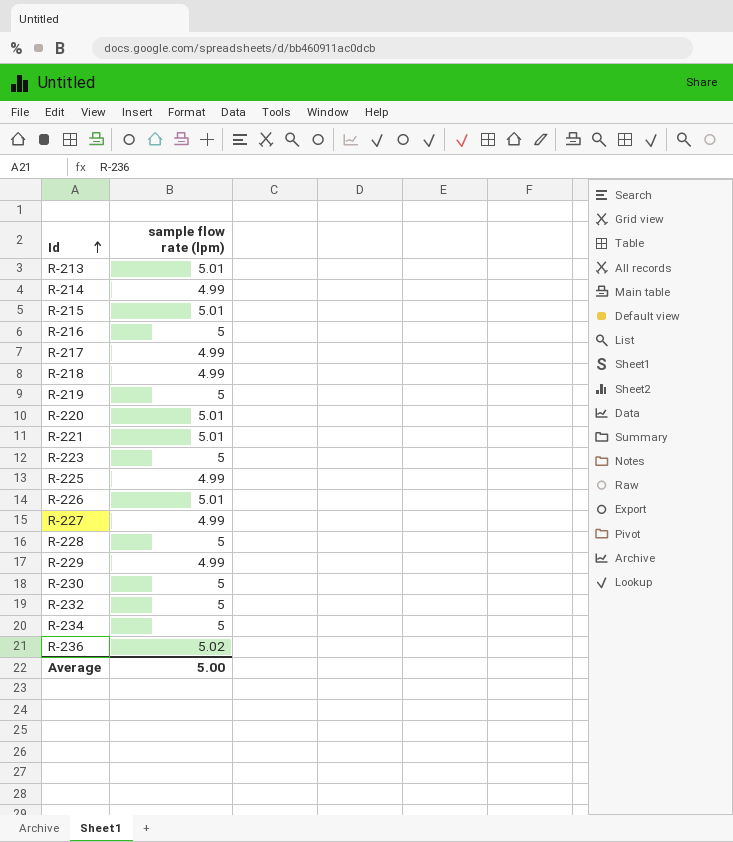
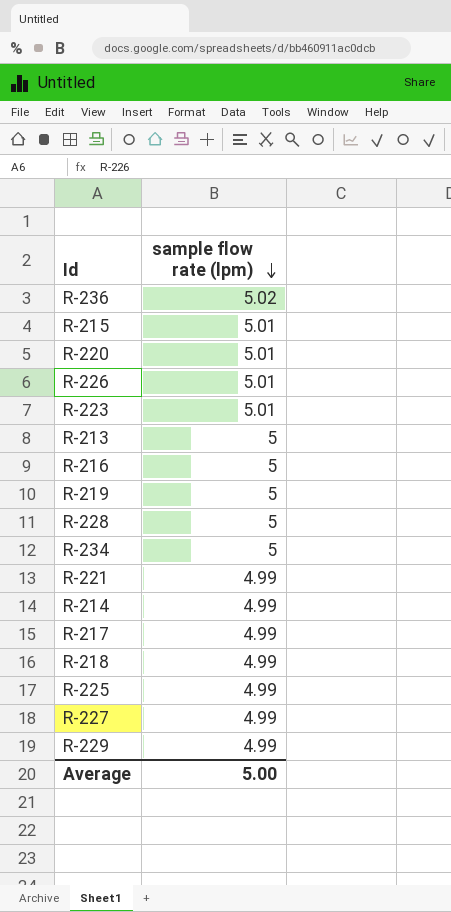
row order: Id ascending -> sample flow rate (lpm) descending
row R-230: 5 -> none
row R-232: 5 -> none
R-223 | sample flow rate (lpm): 5 -> 5.01
R-213 | sample flow rate (lpm): 5.01 -> 5
R-221 | sample flow rate (lpm): 5.01 -> 4.99

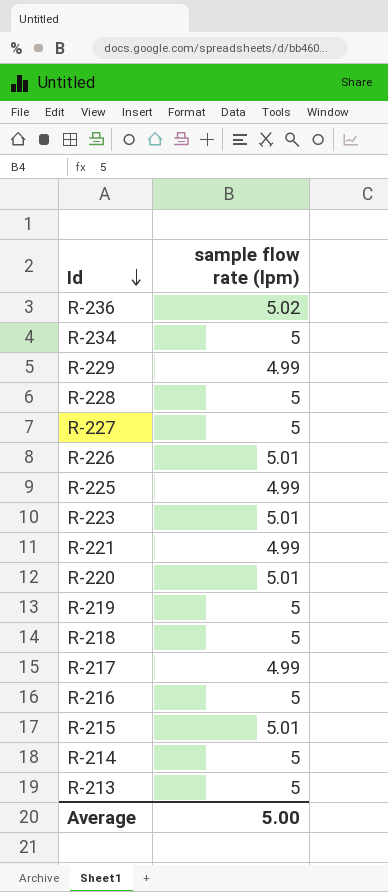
row order: sample flow rate (lpm) descending -> Id descending
R-227 | sample flow rate (lpm): 4.99 -> 5
R-218 | sample flow rate (lpm): 4.99 -> 5
R-214 | sample flow rate (lpm): 4.99 -> 5

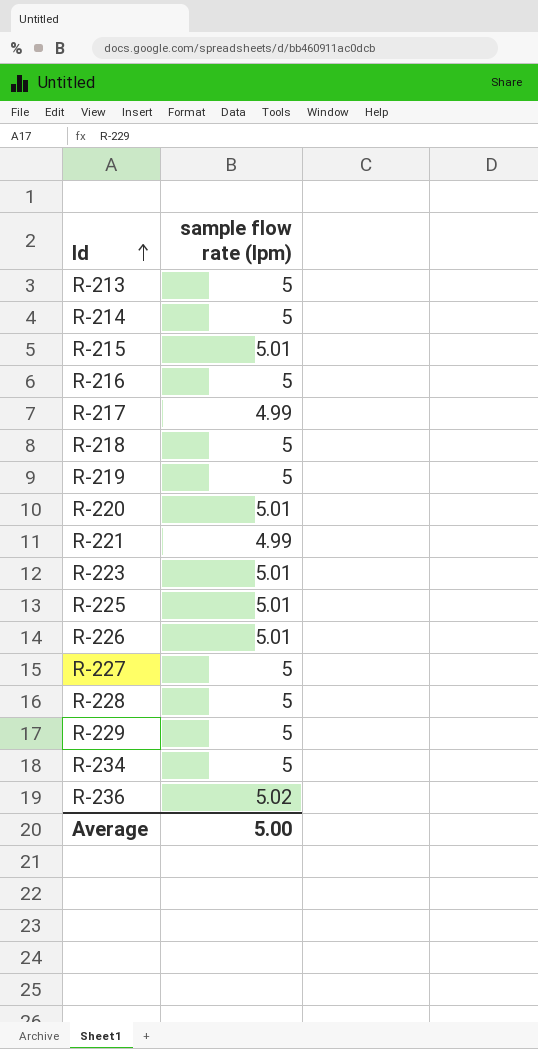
row order: Id descending -> Id ascending
R-225 | sample flow rate (lpm): 4.99 -> 5.01
R-229 | sample flow rate (lpm): 4.99 -> 5

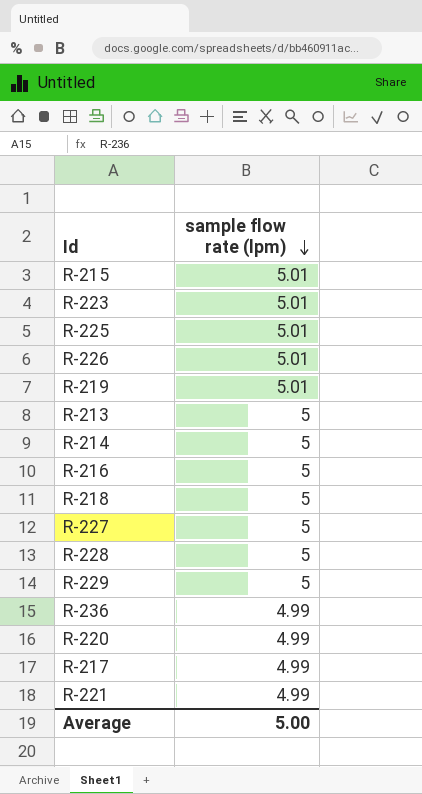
row order: Id ascending -> sample flow rate (lpm) descending
row R-234: 5 -> none
R-219 | sample flow rate (lpm): 5 -> 5.01
R-236 | sample flow rate (lpm): 5.02 -> 4.99
R-220 | sample flow rate (lpm): 5.01 -> 4.99

